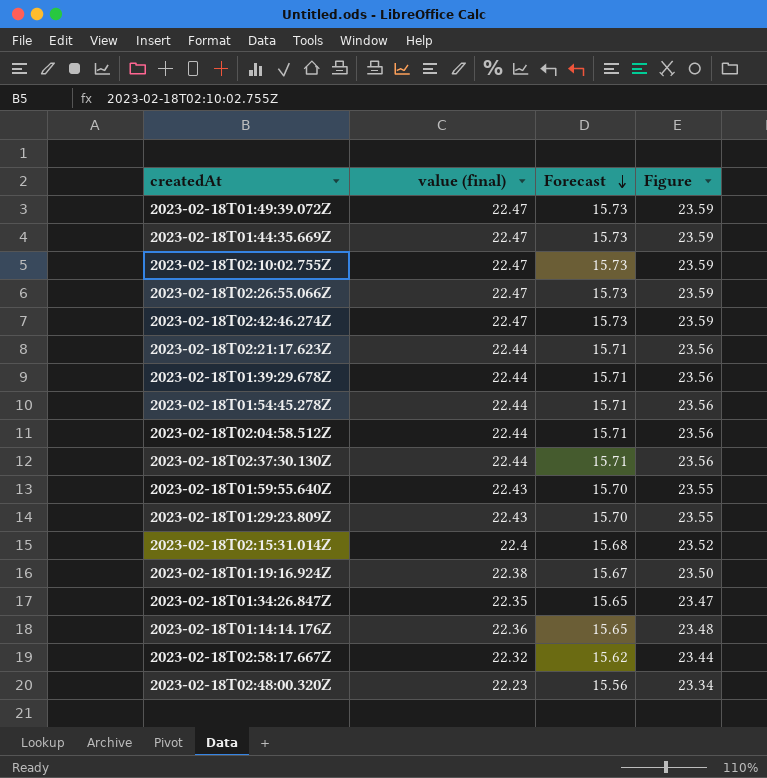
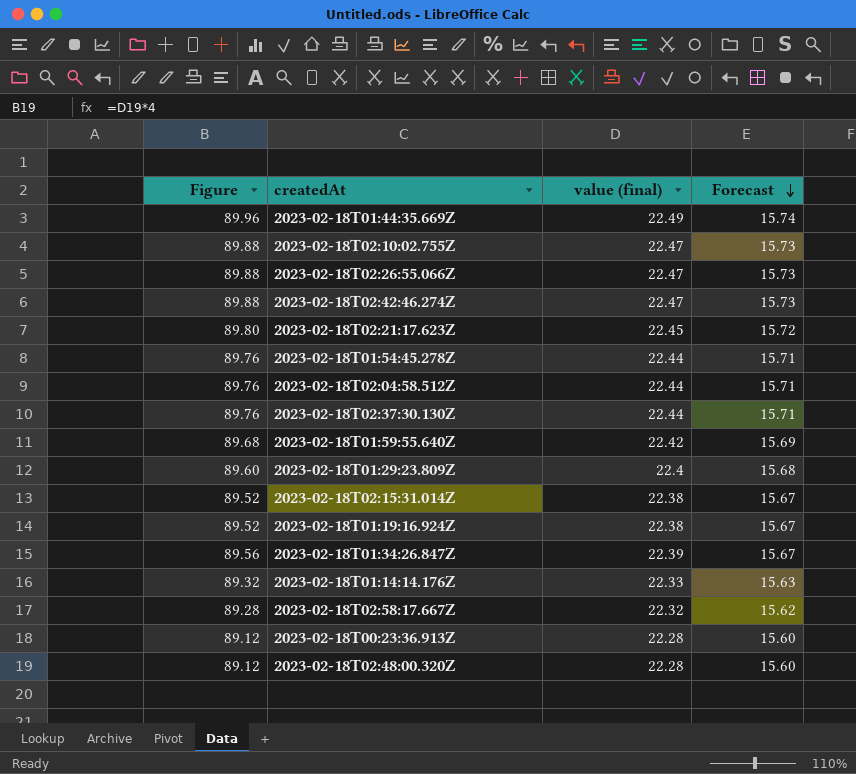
column Figure | formula: [value (final)] * 1.05 -> [value (final)] * 4
column Figure | position: 4 -> 1
row 2023-02-18T01:49:39.072Z: 22.47 | 15.73 | 23.59 -> none
row 2023-02-18T01:39:29.678Z: 22.44 | 15.71 | 23.56 -> none
2023-02-18T01:44:35.669Z | value (final): 22.47 -> 22.49
2023-02-18T01:44:35.669Z | Forecast: 15.73 -> 15.74
2023-02-18T02:21:17.623Z | value (final): 22.44 -> 22.45
2023-02-18T02:21:17.623Z | Forecast: 15.71 -> 15.72
2023-02-18T01:59:55.640Z | value (final): 22.43 -> 22.42
2023-02-18T01:59:55.640Z | Forecast: 15.70 -> 15.69
2023-02-18T01:29:23.809Z | value (final): 22.43 -> 22.4
2023-02-18T01:29:23.809Z | Forecast: 15.70 -> 15.68
2023-02-18T02:15:31.014Z | value (final): 22.4 -> 22.38
2023-02-18T02:15:31.014Z | Forecast: 15.68 -> 15.67
2023-02-18T01:34:26.847Z | value (final): 22.35 -> 22.39
2023-02-18T01:34:26.847Z | Forecast: 15.65 -> 15.67
2023-02-18T01:14:14.176Z | value (final): 22.36 -> 22.33
2023-02-18T01:14:14.176Z | Forecast: 15.65 -> 15.63
row 2023-02-18T00:23:36.913Z: none -> 89.12 | 22.28 | 15.60
2023-02-18T02:48:00.320Z | value (final): 22.23 -> 22.28
2023-02-18T02:48:00.320Z | Forecast: 15.56 -> 15.60

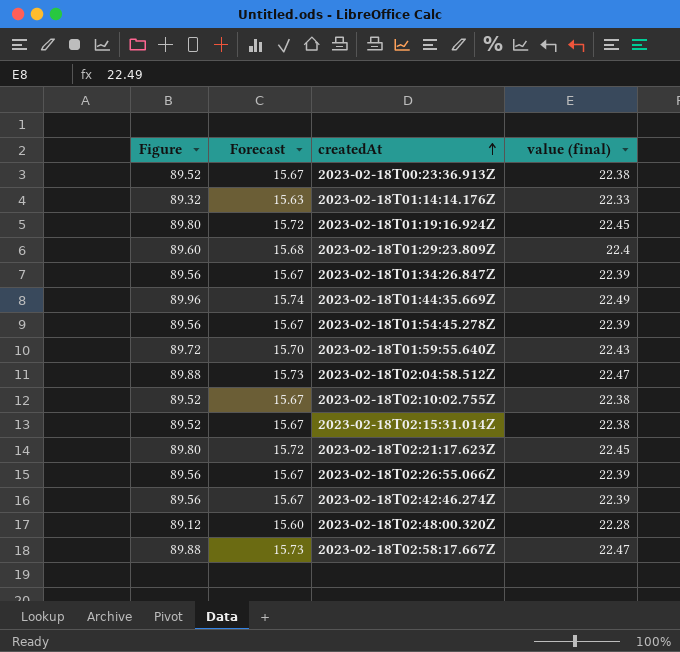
row order: Forecast descending -> createdAt ascending
column Forecast | position: 4 -> 2
row 2023-02-18T02:37:30.130Z: 89.76 | 22.44 | 15.71 -> none
2023-02-18T00:23:36.913Z | Figure: 89.12 -> 89.52
2023-02-18T00:23:36.913Z | Forecast: 15.60 -> 15.67
2023-02-18T00:23:36.913Z | value (final): 22.28 -> 22.38
2023-02-18T01:19:16.924Z | Figure: 89.52 -> 89.80
2023-02-18T01:19:16.924Z | Forecast: 15.67 -> 15.72
2023-02-18T01:19:16.924Z | value (final): 22.38 -> 22.45
2023-02-18T01:54:45.278Z | Figure: 89.76 -> 89.56
2023-02-18T01:54:45.278Z | Forecast: 15.71 -> 15.67
2023-02-18T01:54:45.278Z | value (final): 22.44 -> 22.39
2023-02-18T01:59:55.640Z | Figure: 89.68 -> 89.72
2023-02-18T01:59:55.640Z | Forecast: 15.69 -> 15.70
2023-02-18T01:59:55.640Z | value (final): 22.42 -> 22.43
2023-02-18T02:04:58.512Z | Figure: 89.76 -> 89.88
2023-02-18T02:04:58.512Z | Forecast: 15.71 -> 15.73
2023-02-18T02:04:58.512Z | value (final): 22.44 -> 22.47
2023-02-18T02:10:02.755Z | Figure: 89.88 -> 89.52
2023-02-18T02:10:02.755Z | Forecast: 15.73 -> 15.67
2023-02-18T02:10:02.755Z | value (final): 22.47 -> 22.38
2023-02-18T02:26:55.066Z | Figure: 89.88 -> 89.56
2023-02-18T02:26:55.066Z | Forecast: 15.73 -> 15.67
2023-02-18T02:26:55.066Z | value (final): 22.47 -> 22.39
2023-02-18T02:42:46.274Z | Figure: 89.88 -> 89.56
2023-02-18T02:42:46.274Z | Forecast: 15.73 -> 15.67
2023-02-18T02:42:46.274Z | value (final): 22.47 -> 22.39
2023-02-18T02:58:17.667Z | Figure: 89.28 -> 89.88
2023-02-18T02:58:17.667Z | Forecast: 15.62 -> 15.73
2023-02-18T02:58:17.667Z | value (final): 22.32 -> 22.47

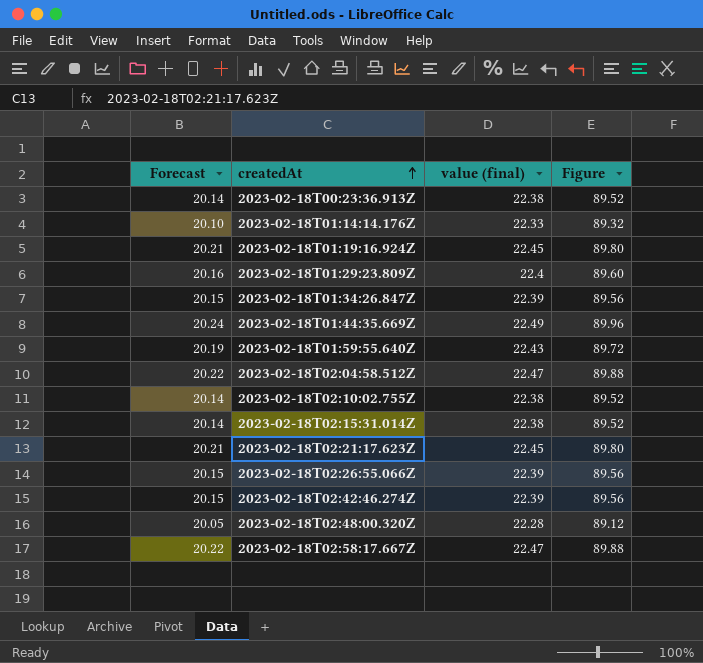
column Forecast | formula: [value (final)] * 0.7 -> [value (final)] * 0.9
column Figure | position: 1 -> 4
row 2023-02-18T01:54:45.278Z: 89.56 | 15.67 | 22.39 -> none

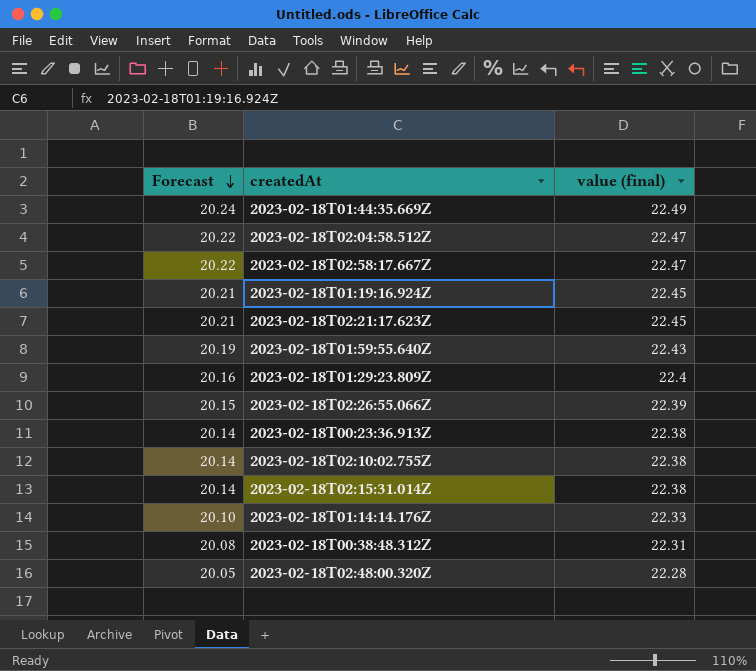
row order: createdAt ascending -> Forecast descending
column Figure | formula: [value (final)] * 4 -> none
row 2023-02-18T01:34:26.847Z: 20.15 | 22.39 | 89.56 -> none
row 2023-02-18T02:42:46.274Z: 20.15 | 22.39 | 89.56 -> none
row 2023-02-18T00:38:48.312Z: none -> 20.08 | 22.31

